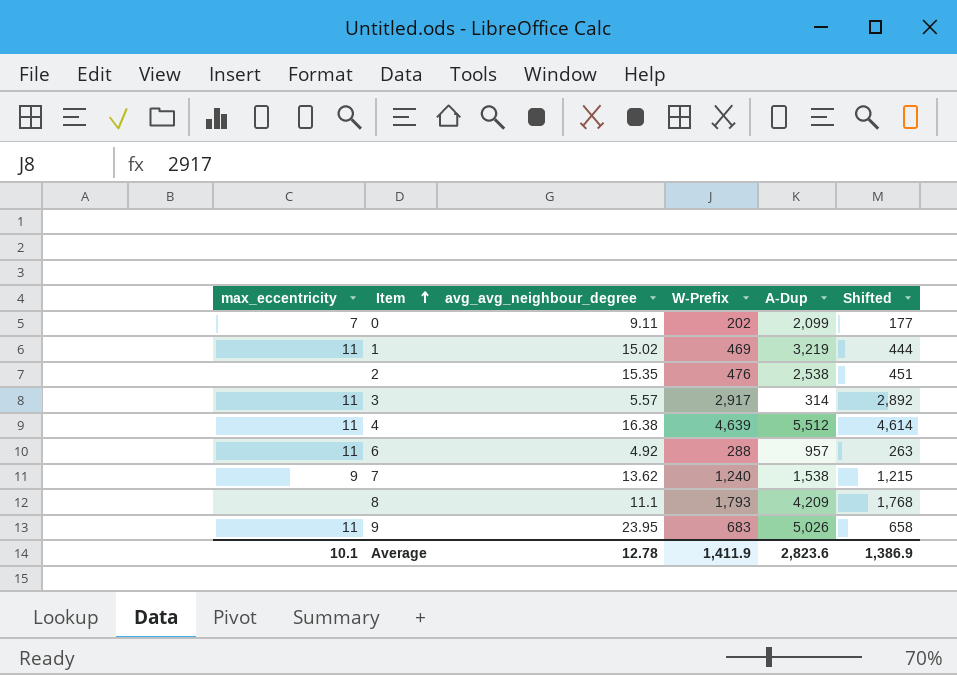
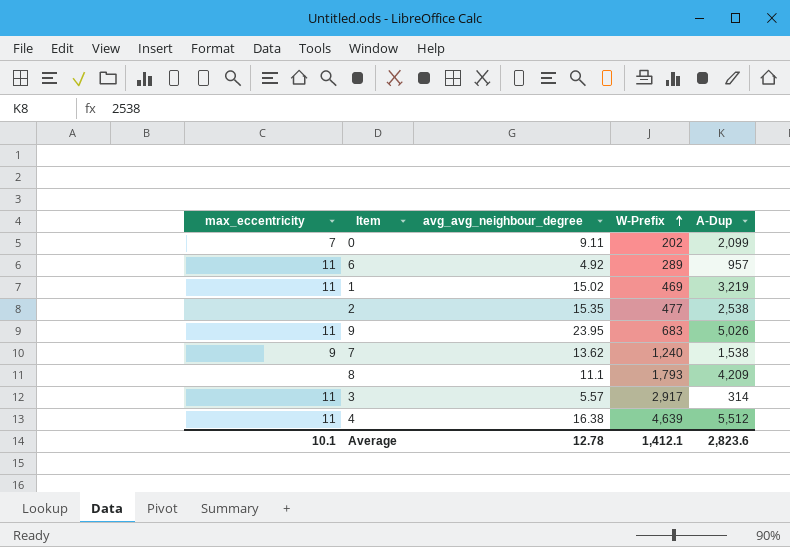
row order: Item ascending -> W-Prefix ascending
column Shifted | formula: [W-Prefix] - 25 -> none
6 | W-Prefix: 288 -> 289
2 | W-Prefix: 476 -> 477
Average | W-Prefix: 1,411.9 -> 1,412.1

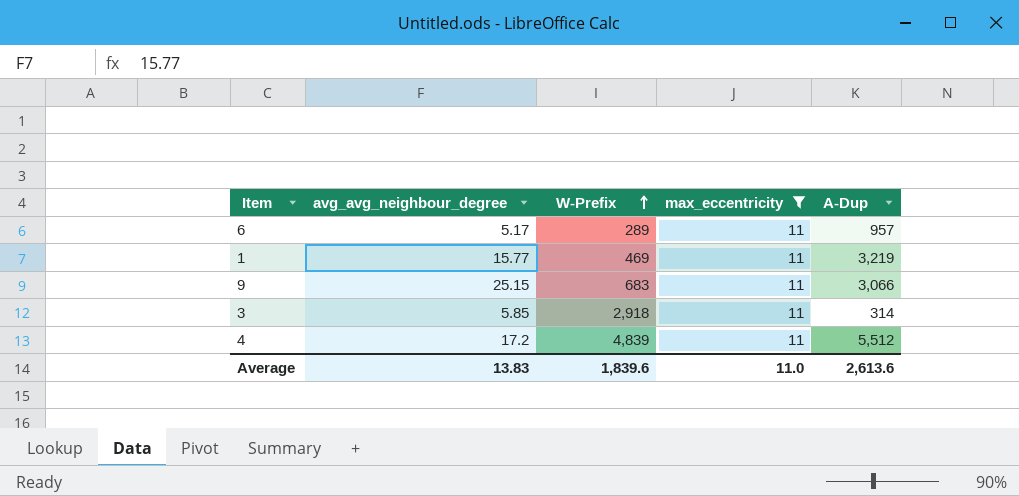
filter: none -> max_eccentricity = 11
column max_eccentricity | position: 1 -> 4
6 | avg_avg_neighbour_degree: 4.92 -> 5.17
1 | avg_avg_neighbour_degree: 15.02 -> 15.77
9 | avg_avg_neighbour_degree: 23.95 -> 25.15
9 | A-Dup: 5,026 -> 3,066
3 | avg_avg_neighbour_degree: 5.57 -> 5.85
3 | W-Prefix: 2,917 -> 2,918
4 | avg_avg_neighbour_degree: 16.38 -> 17.2
4 | W-Prefix: 4,639 -> 4,839
Average | avg_avg_neighbour_degree: 12.78 -> 13.83
Average | W-Prefix: 1,412.1 -> 1,839.6
Average | max_eccentricity: 10.1 -> 11.0
Average | A-Dup: 2,823.6 -> 2,613.6

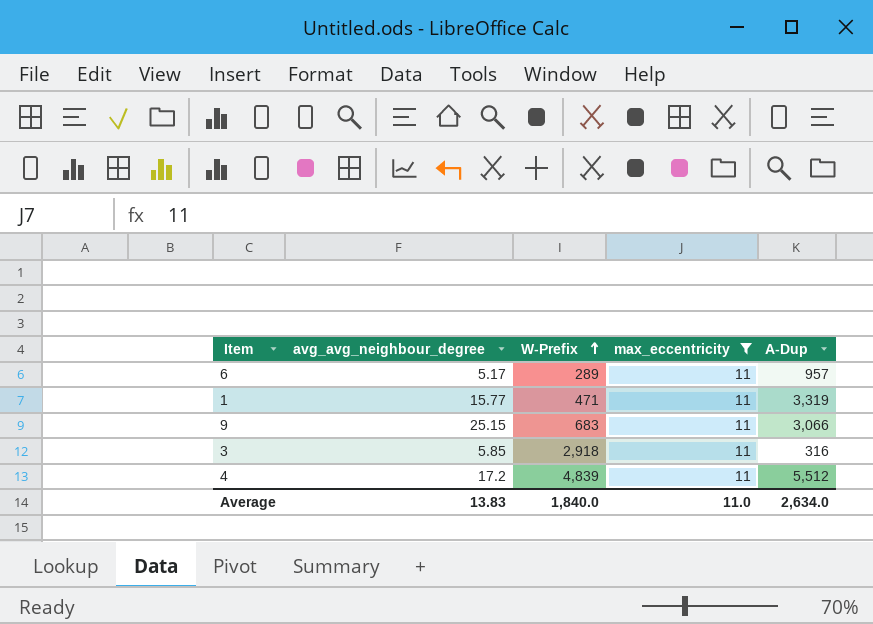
1 | W-Prefix: 469 -> 471
1 | A-Dup: 3,219 -> 3,319
3 | A-Dup: 314 -> 316
Average | W-Prefix: 1,839.6 -> 1,840.0
Average | A-Dup: 2,613.6 -> 2,634.0

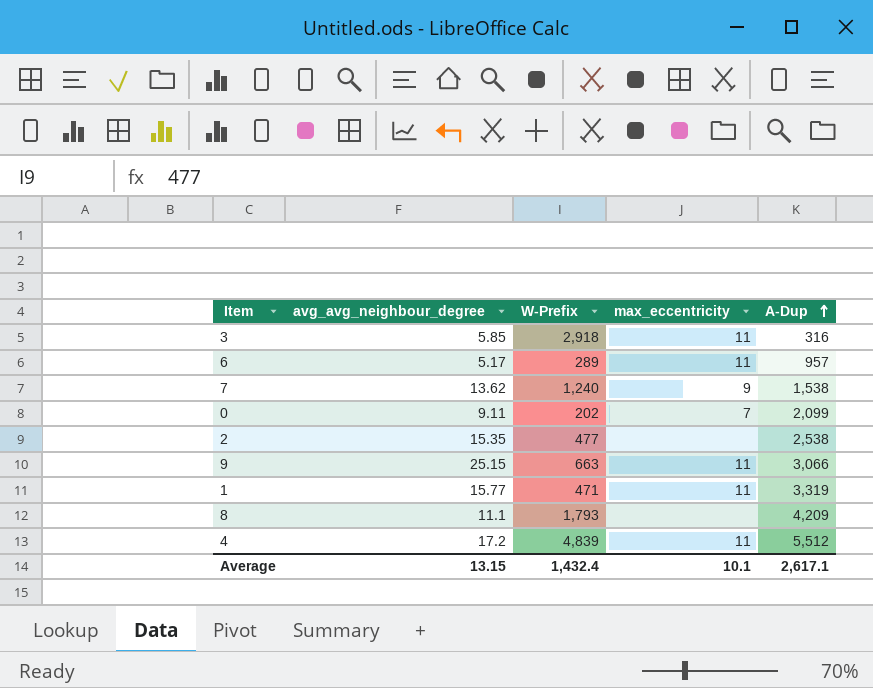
filter: max_eccentricity = 11 -> none
row order: W-Prefix ascending -> A-Dup ascending
9 | W-Prefix: 683 -> 663
Average | avg_avg_neighbour_degree: 13.83 -> 13.15
Average | W-Prefix: 1,840.0 -> 1,432.4
Average | max_eccentricity: 11.0 -> 10.1
Average | A-Dup: 2,634.0 -> 2,617.1

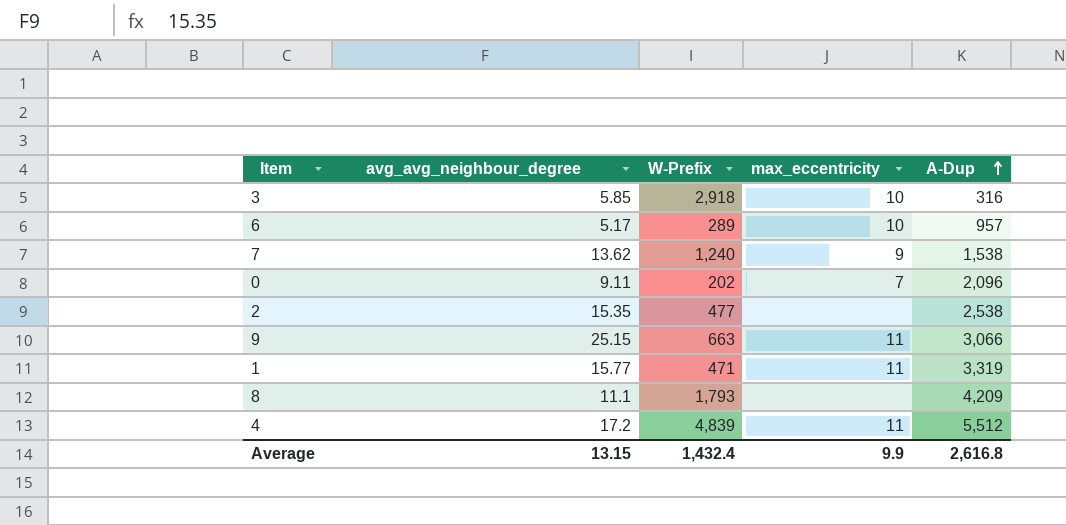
3 | max_eccentricity: 11 -> 10
6 | max_eccentricity: 11 -> 10
0 | A-Dup: 2,099 -> 2,096
Average | max_eccentricity: 10.1 -> 9.9
Average | A-Dup: 2,617.1 -> 2,616.8

